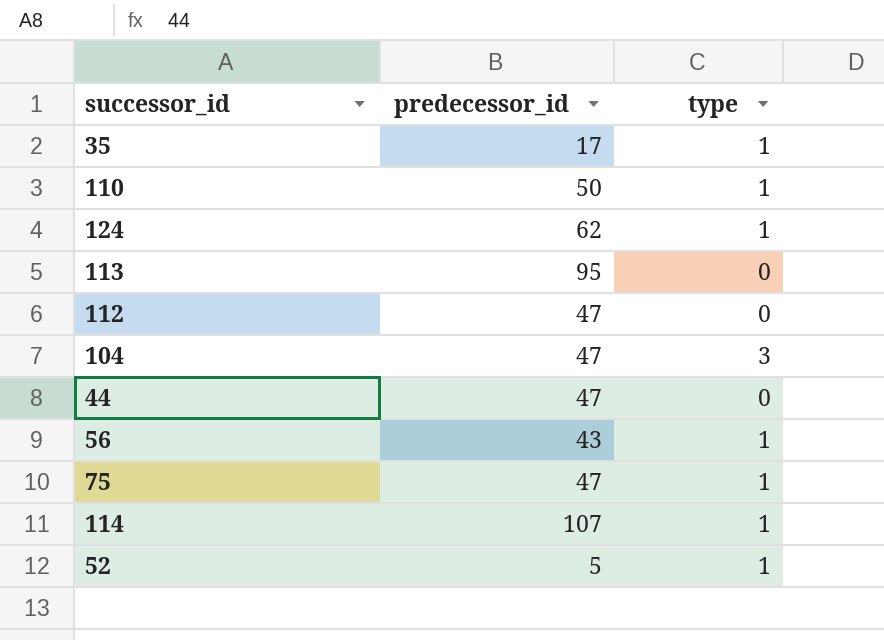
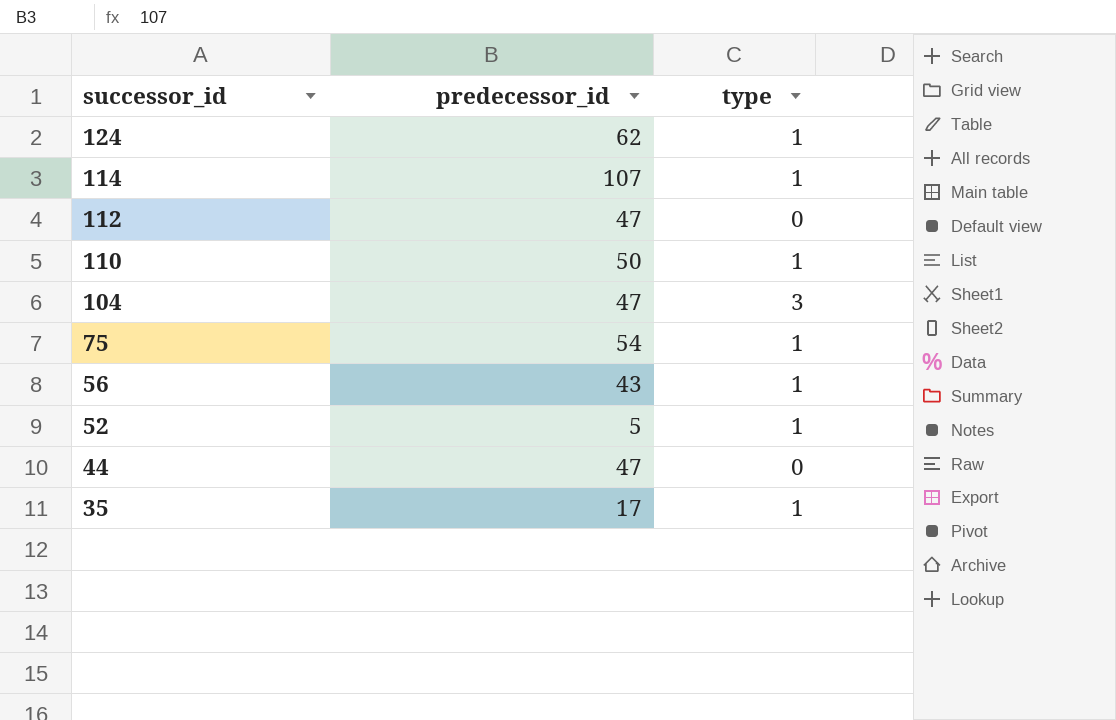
row order: none -> successor_id descending
row 113: 95 | 0 -> none
75 | predecessor_id: 47 -> 54

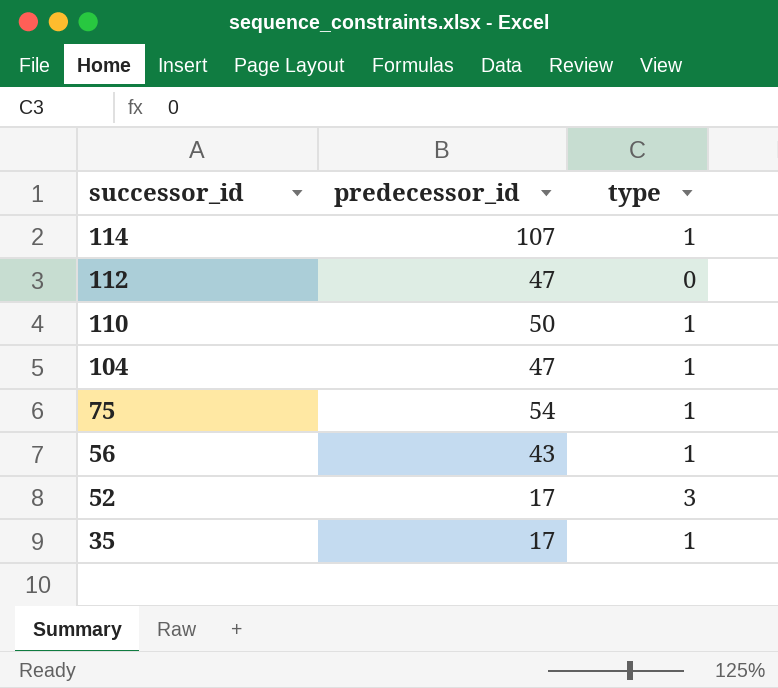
row 124: 62 | 1 -> none
row 44: 47 | 0 -> none
104 | type: 3 -> 1
52 | predecessor_id: 5 -> 17
52 | type: 1 -> 3

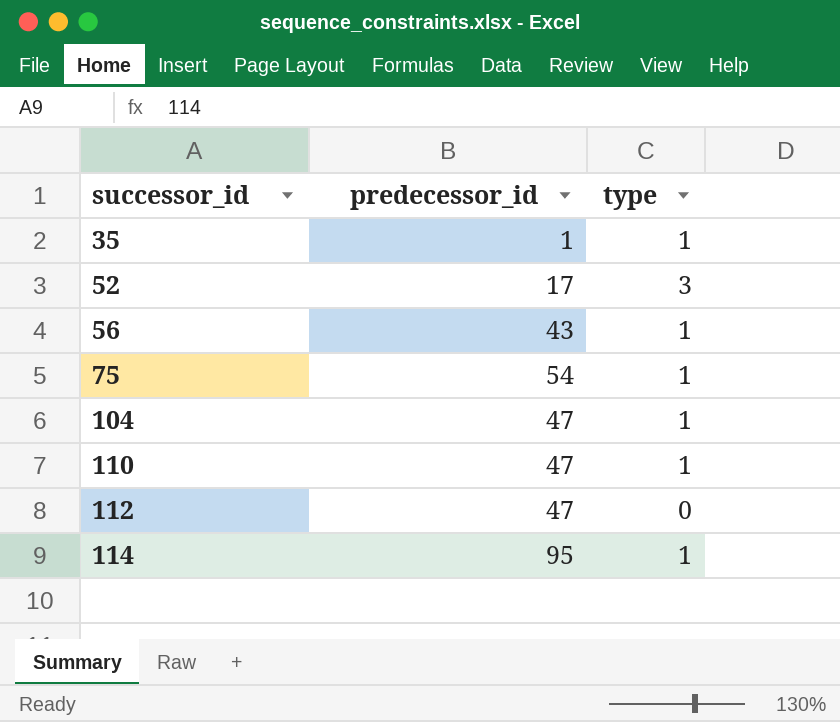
row order: successor_id descending -> successor_id ascending
35 | predecessor_id: 17 -> 1
110 | predecessor_id: 50 -> 47
114 | predecessor_id: 107 -> 95

